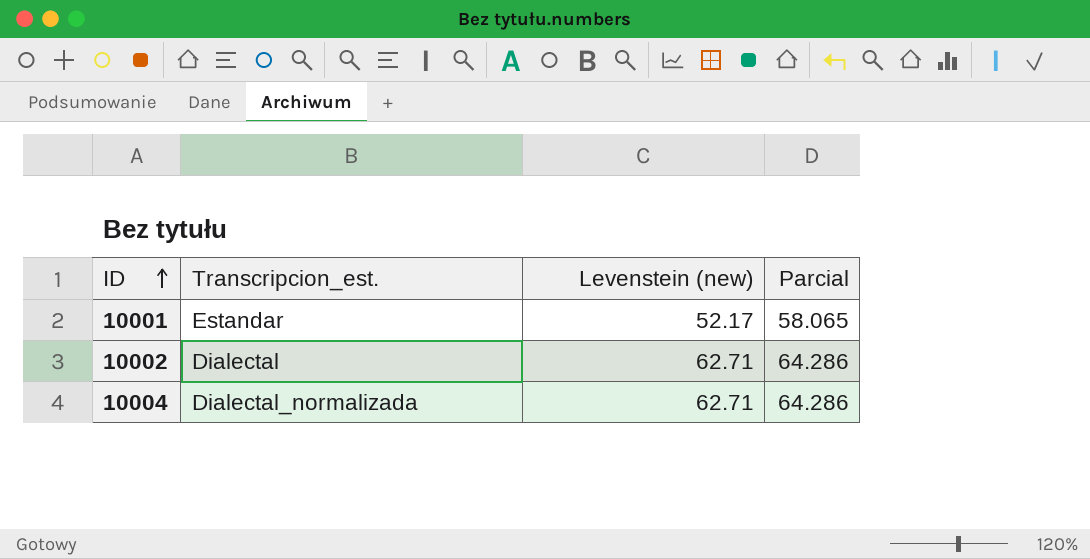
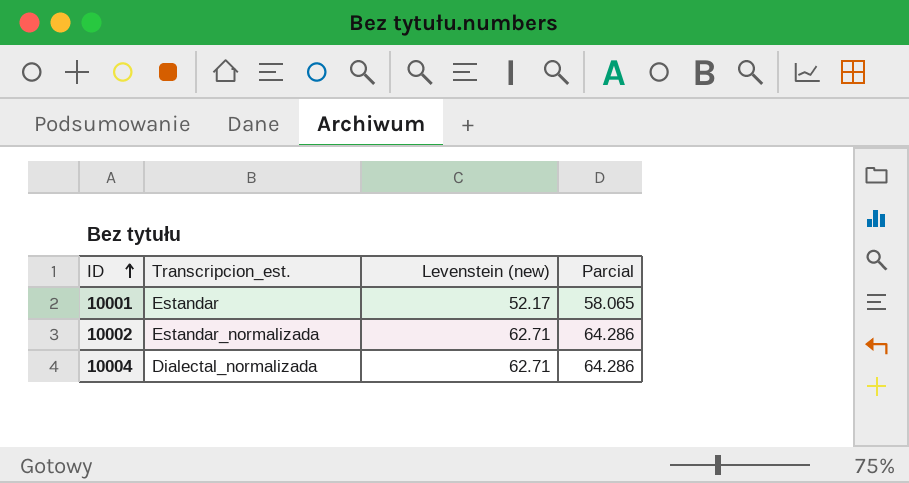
10002 | Transcripcion_est.: Dialectal -> Estandar_normalizada

